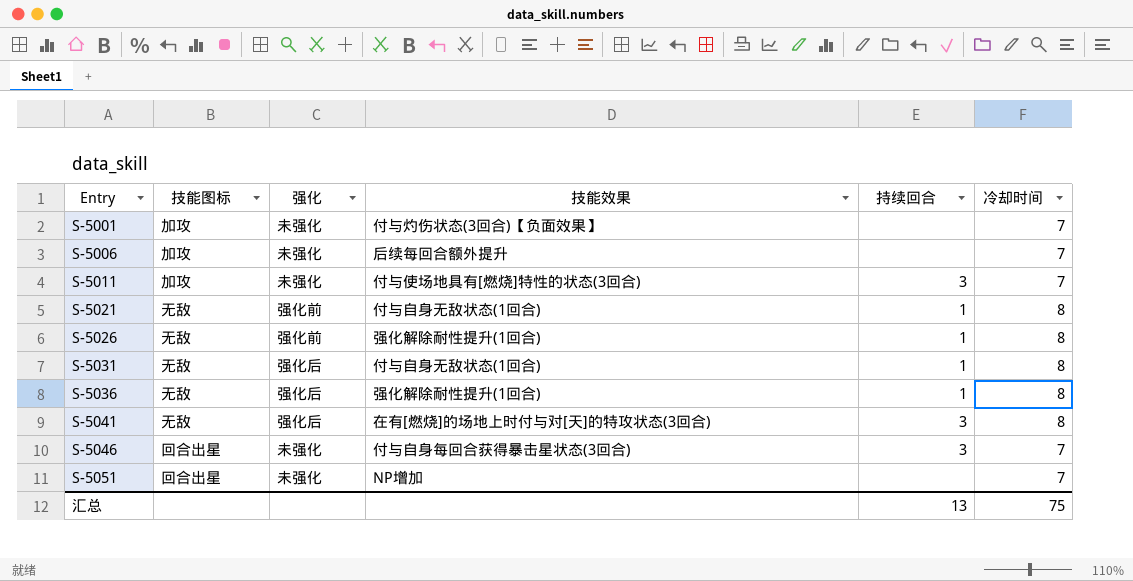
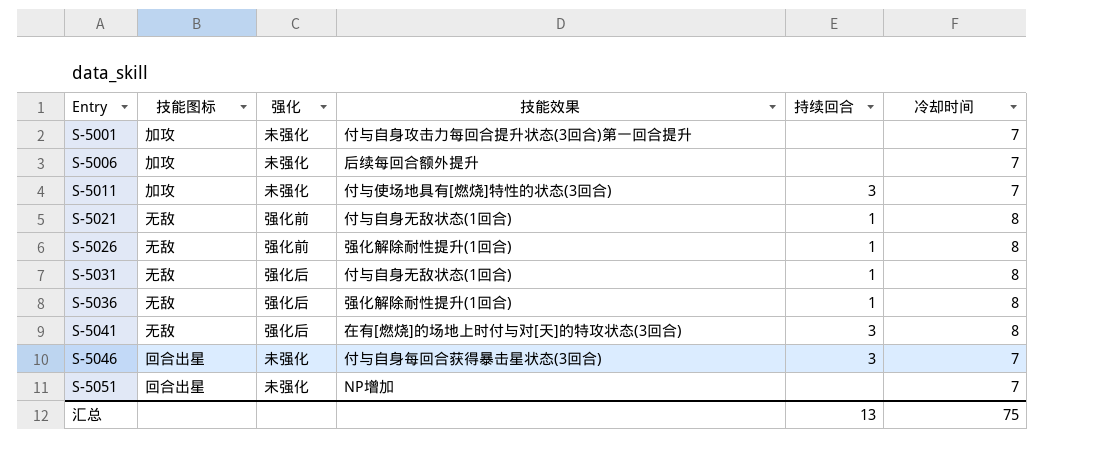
S-5001 | 技能效果: 付与灼伤状态(3回合)【负面效果】 -> 付与自身攻击力每回合提升状态(3回合)第一回合提升

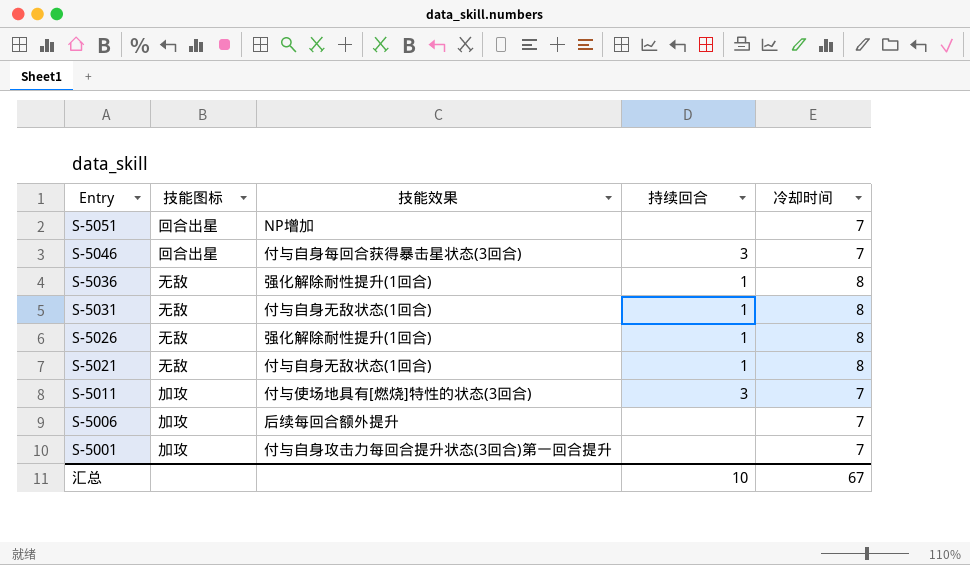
row order: Entry ascending -> Entry descending
column 强化 | position: 3 -> none
row S-5041: 无敌 | 强化后 | 在有[燃烧]的场地上时付与对[天]的特攻状态(3回合) | 3 | 8 -> none
汇总 | 持续回合: 13 -> 10
汇总 | 冷却时间: 75 -> 67

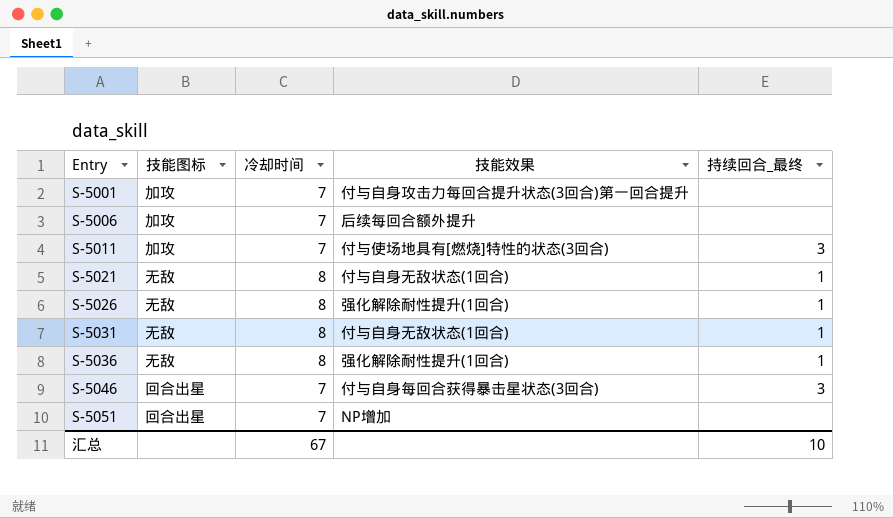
row order: Entry descending -> Entry ascending
column 冷却时间 | position: 5 -> 3
column name: 持续回合 -> 持续回合_最终

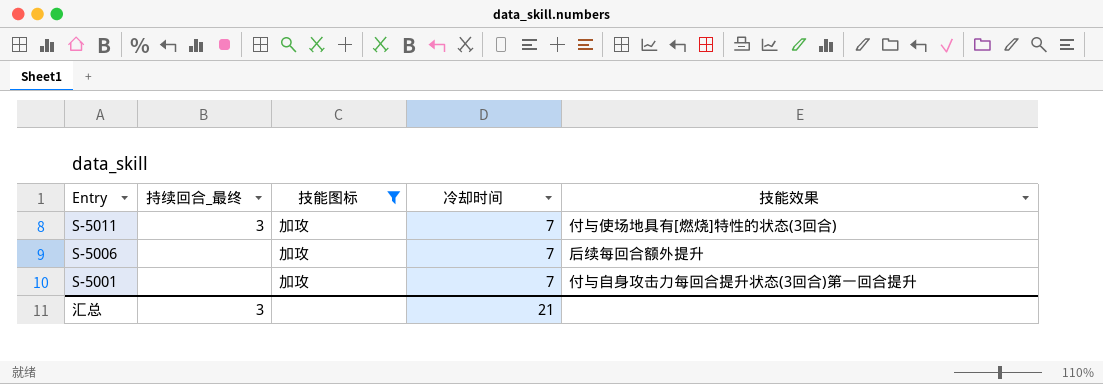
filter: none -> 技能图标 = 加攻
row order: Entry ascending -> Entry descending
column 持续回合_最终 | position: 5 -> 2
汇总 | 持续回合_最终: 10 -> 3
汇总 | 冷却时间: 67 -> 21

